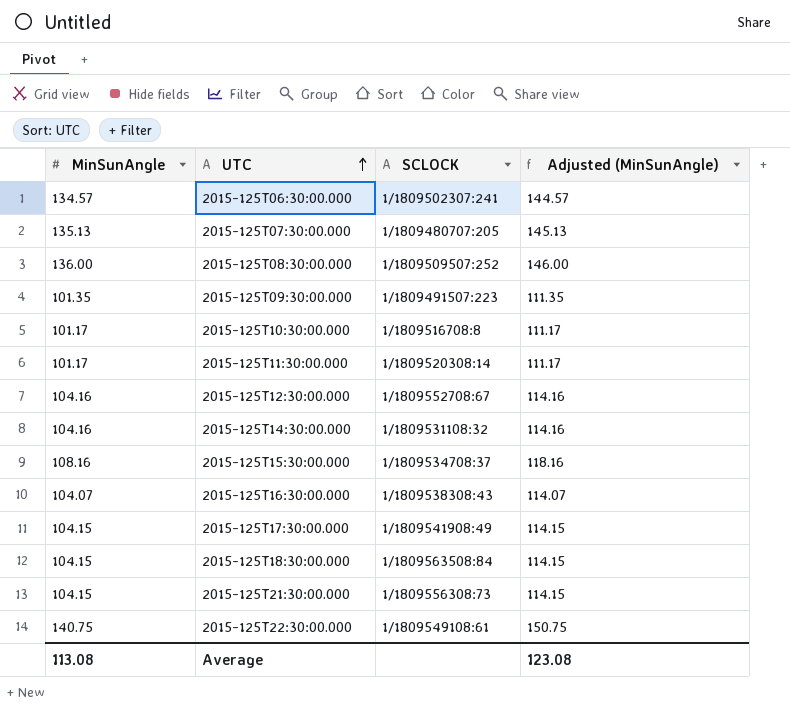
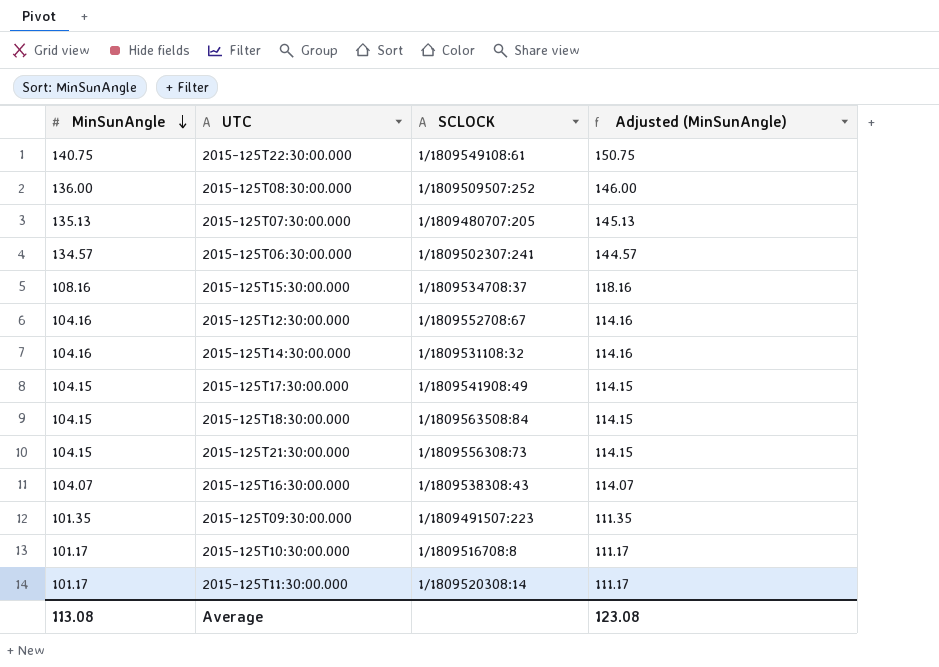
row order: UTC ascending -> MinSunAngle descending

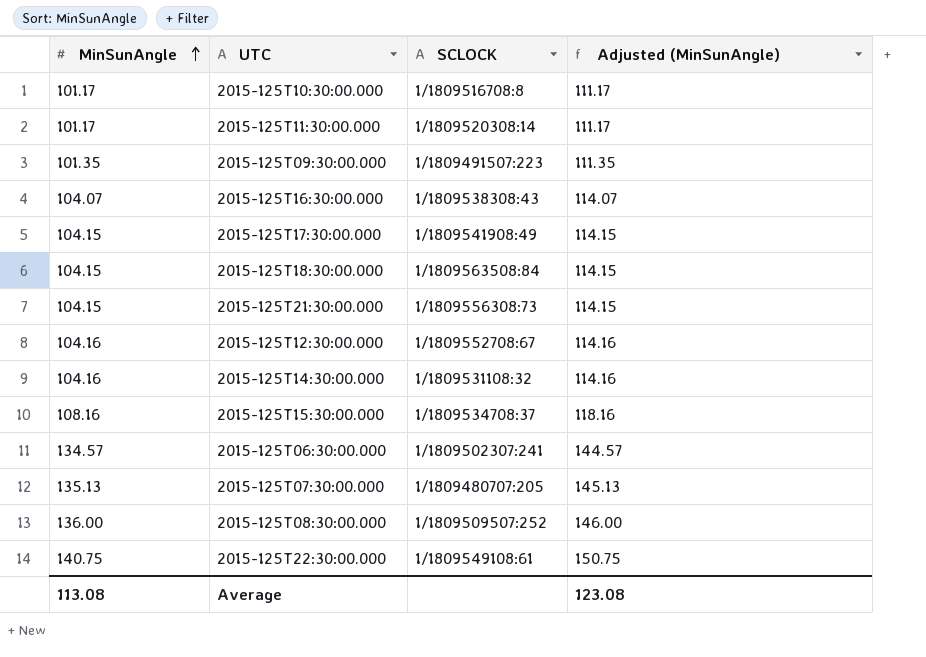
row order: MinSunAngle descending -> MinSunAngle ascending

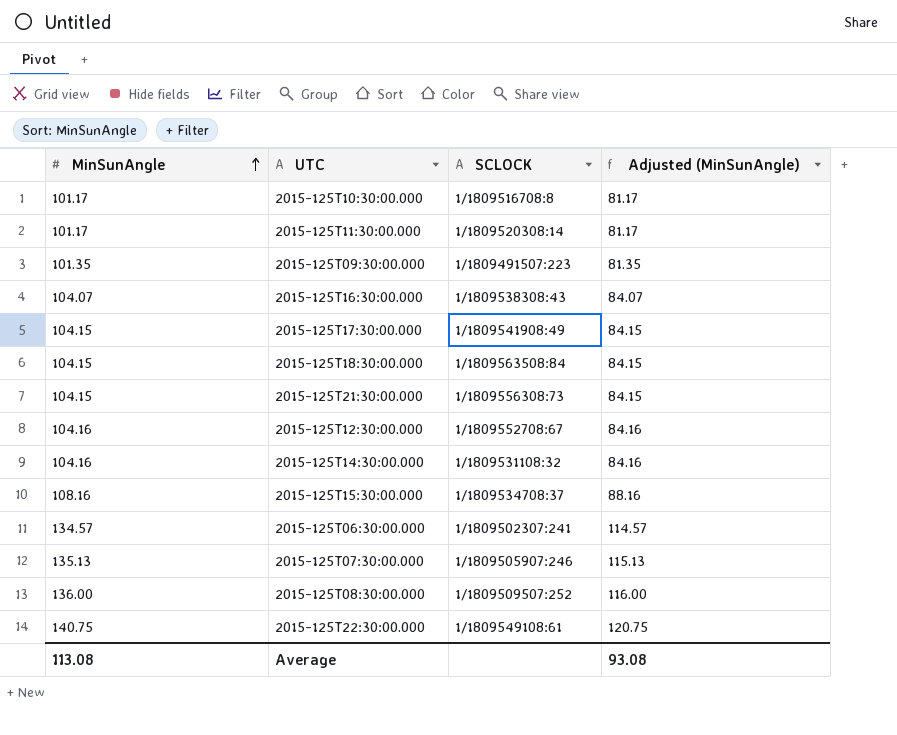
column Adjusted (MinSunAngle) | formula: [MinSunAngle] + 10 -> [MinSunAngle] - 20
2015-125T07:30:00.000 | SCLOCK: 1/1809480707:205 -> 1/1809505907:246
Average | Adjusted (MinSunAngle): 123.08 -> 93.08

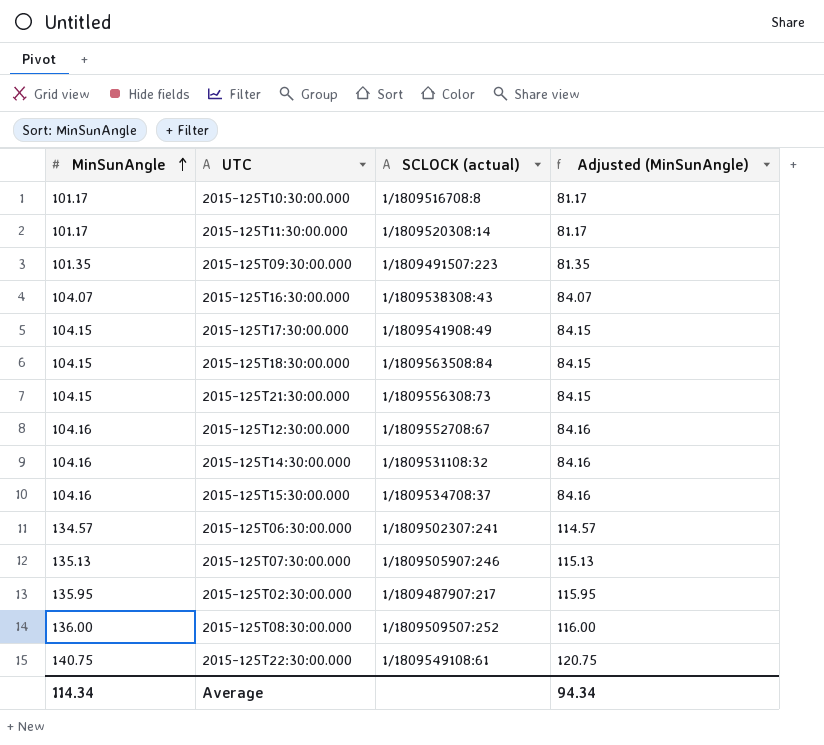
column name: SCLOCK -> SCLOCK (actual)
2015-125T15:30:00.000 | MinSunAngle: 108.16 -> 104.16
2015-125T15:30:00.000 | Adjusted (MinSunAngle): 88.16 -> 84.16
row 2015-125T02:30:00.000: none -> 135.95 | 1/1809487907:217 | 115.95
Average | MinSunAngle: 113.08 -> 114.34
Average | Adjusted (MinSunAngle): 93.08 -> 94.34

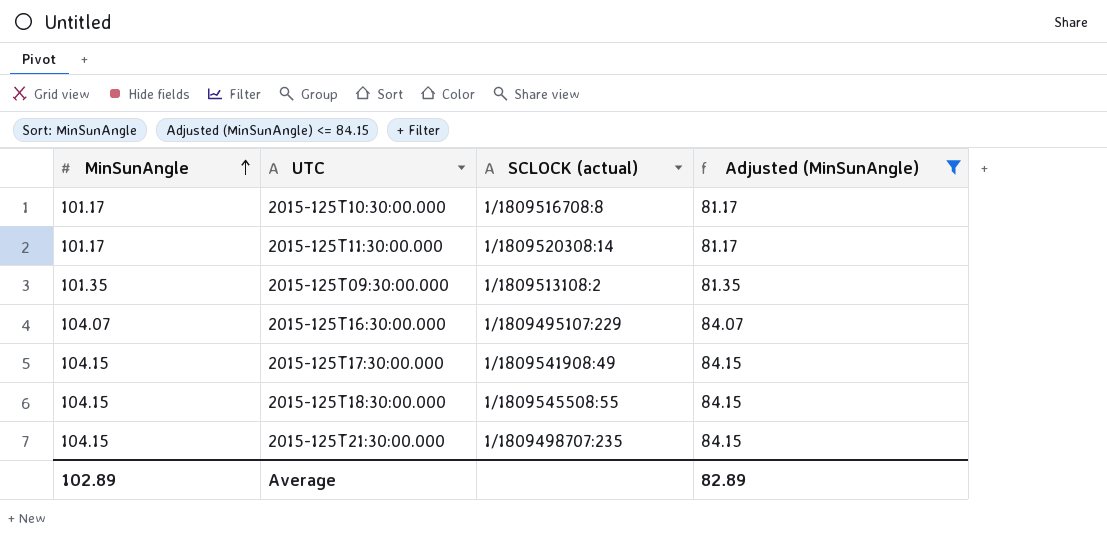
filter: none -> Adjusted (MinSunAngle) <= 84.15
2015-125T09:30:00.000 | SCLOCK (actual): 1/1809491507:223 -> 1/1809513108:2
2015-125T16:30:00.000 | SCLOCK (actual): 1/1809538308:43 -> 1/1809495107:229
2015-125T18:30:00.000 | SCLOCK (actual): 1/1809563508:84 -> 1/1809545508:55
2015-125T21:30:00.000 | SCLOCK (actual): 1/1809556308:73 -> 1/1809498707:235
Average | MinSunAngle: 114.34 -> 102.89
Average | Adjusted (MinSunAngle): 94.34 -> 82.89

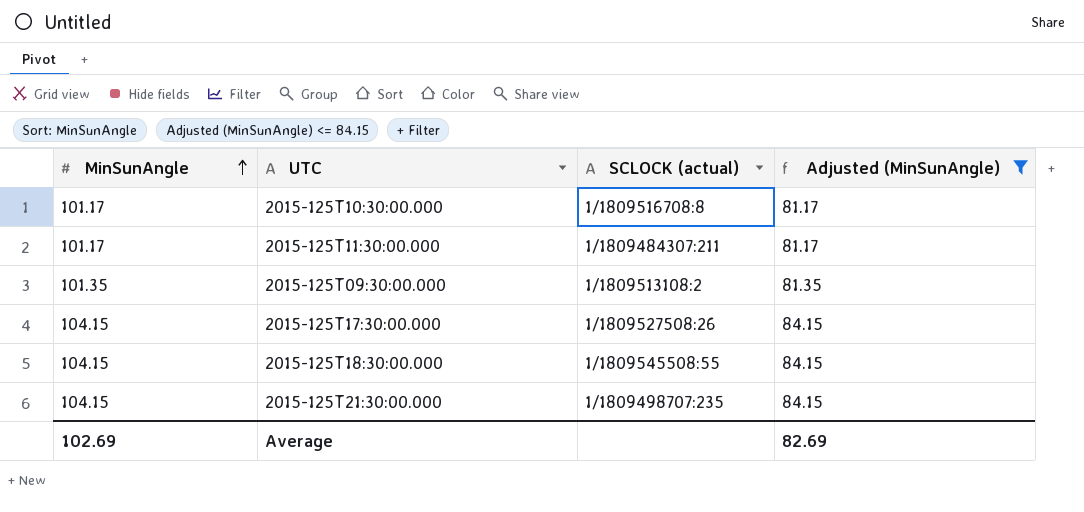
row 2015-125T16:30:00.000: 104.07 | 1/1809495107:229 | 84.07 -> none
2015-125T11:30:00.000 | SCLOCK (actual): 1/1809520308:14 -> 1/1809484307:211
2015-125T17:30:00.000 | SCLOCK (actual): 1/1809541908:49 -> 1/1809527508:26
Average | MinSunAngle: 102.89 -> 102.69
Average | Adjusted (MinSunAngle): 82.89 -> 82.69

